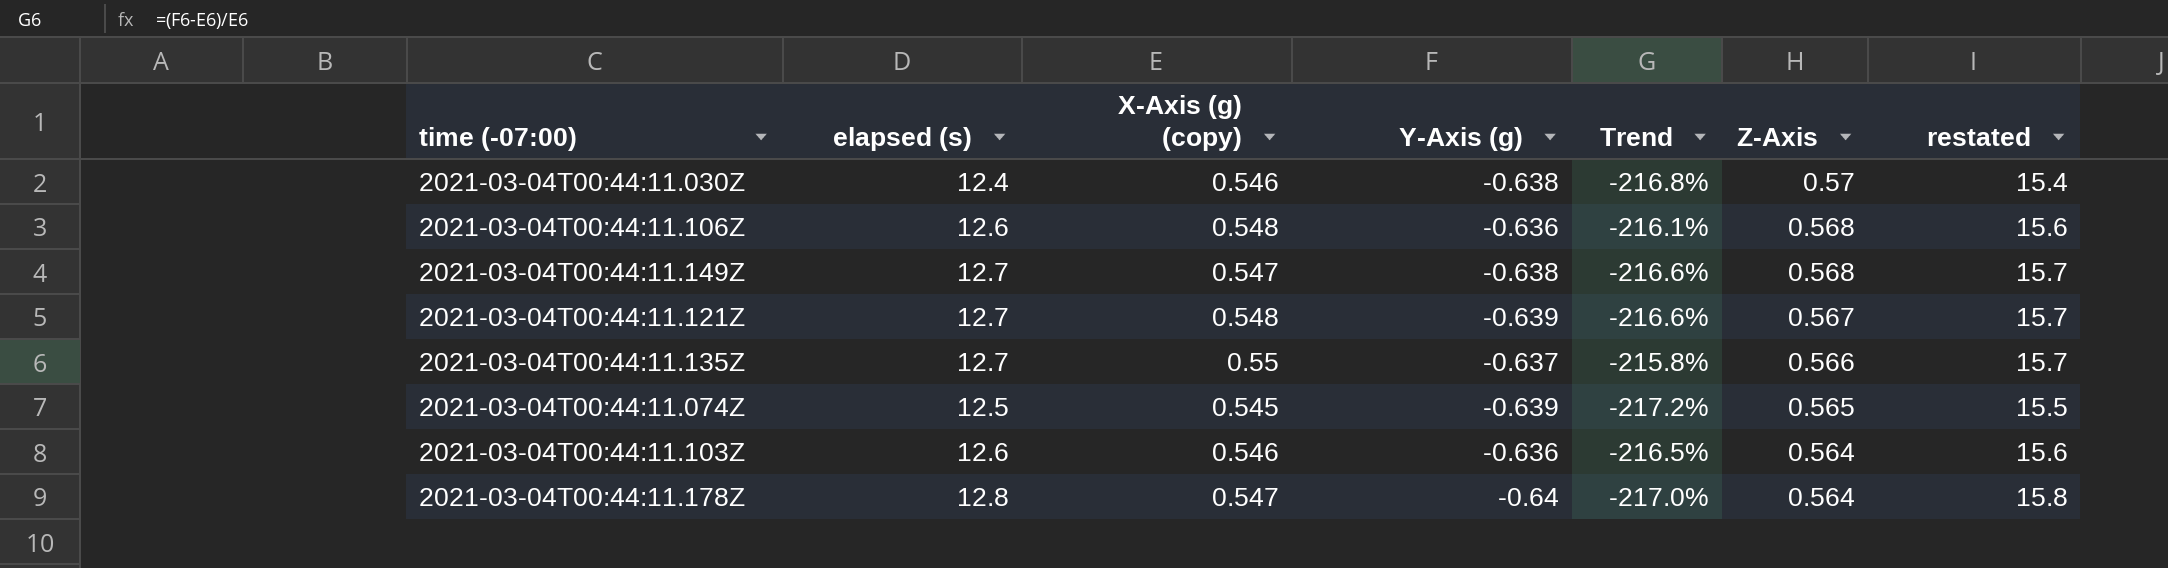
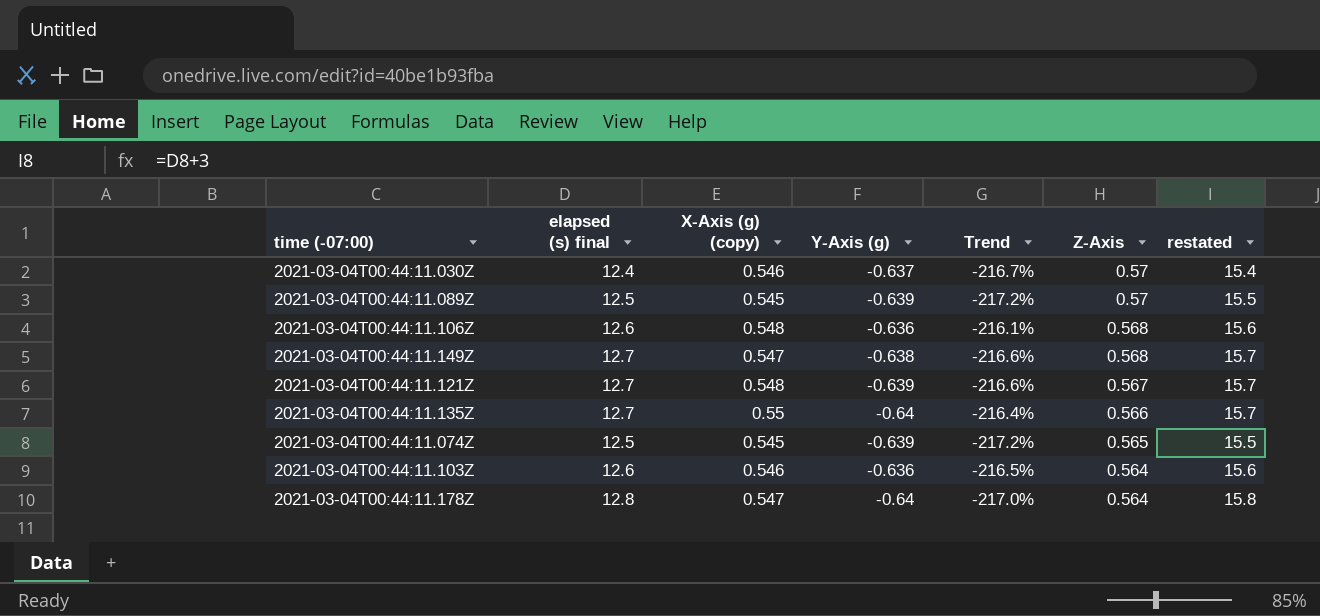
column name: elapsed (s) -> elapsed (s) final
2021-03-04T00:44:11.030Z | Y-Axis (g): -0.638 -> -0.637
2021-03-04T00:44:11.030Z | Trend: -216.8% -> -216.7%
row 2021-03-04T00:44:11.089Z: none -> 12.5 | 0.545 | -0.639 | -217.2% | 0.57 | 15.5
2021-03-04T00:44:11.135Z | Y-Axis (g): -0.637 -> -0.64
2021-03-04T00:44:11.135Z | Trend: -215.8% -> -216.4%

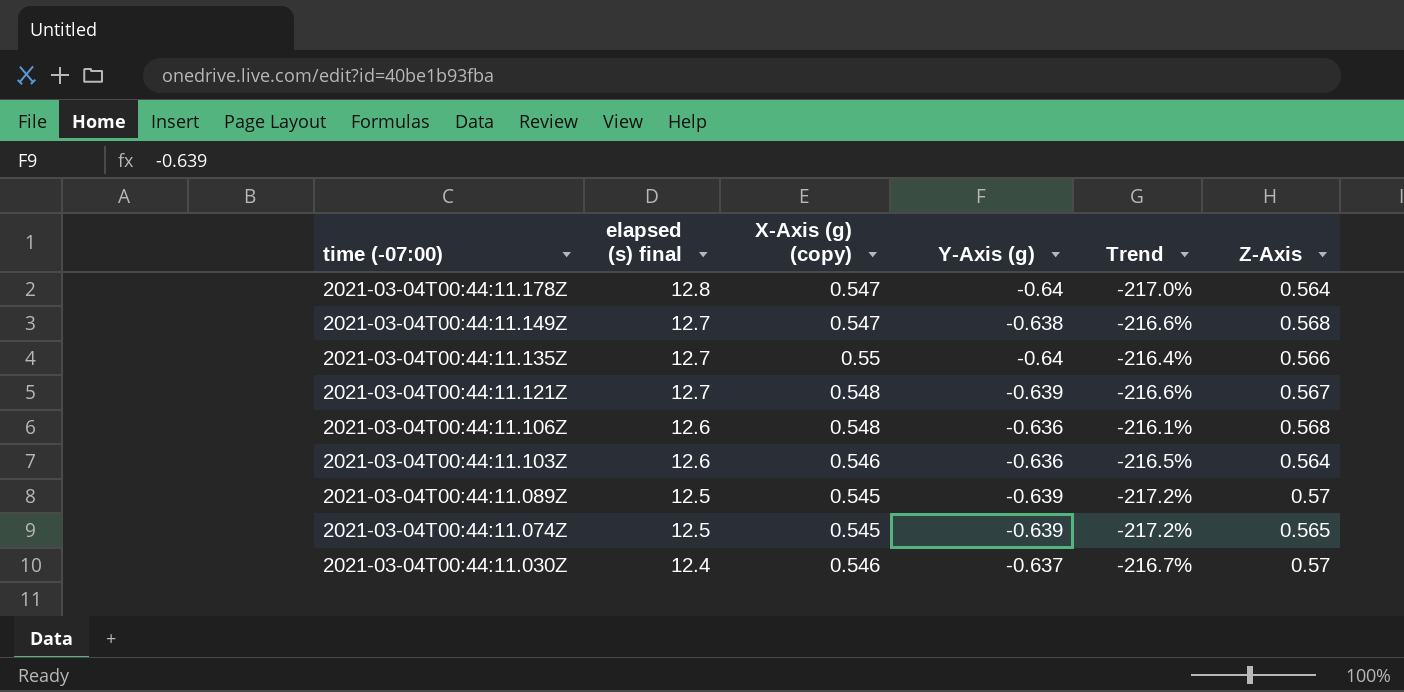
row order: Z-Axis descending -> time (-07:00) descending
column restated | formula: [elapsed (s) final] + 3 -> none

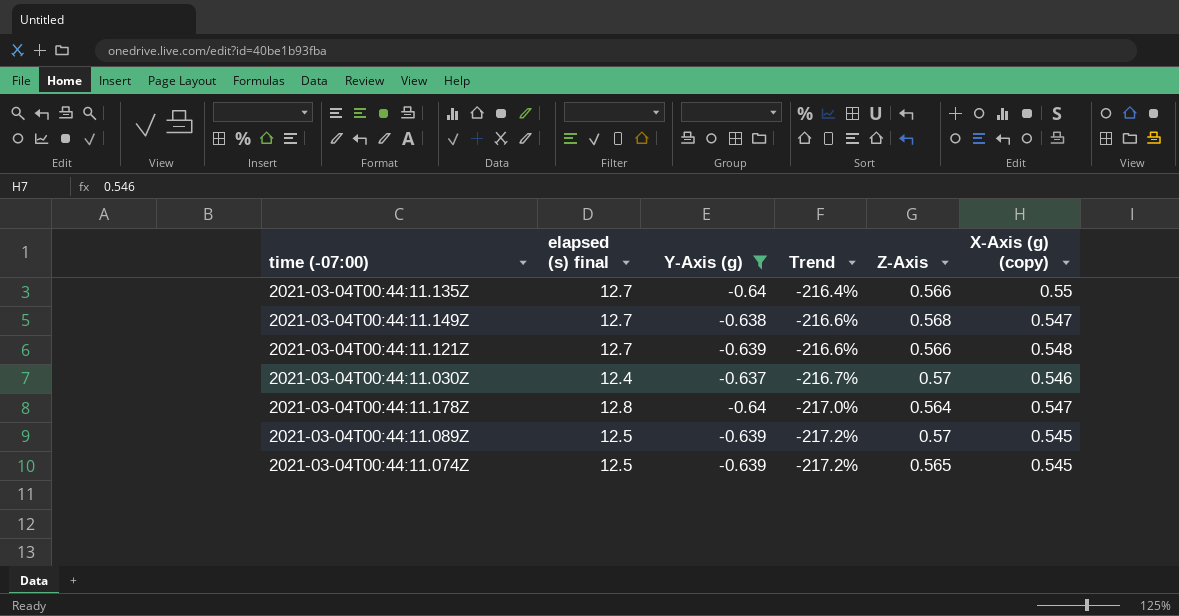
filter: none -> Y-Axis (g) != -0.636
row order: time (-07:00) descending -> Trend descending
column X-Axis (g) (copy) | position: 3 -> 6
2021-03-04T00:44:11.121Z | Z-Axis: 0.567 -> 0.566

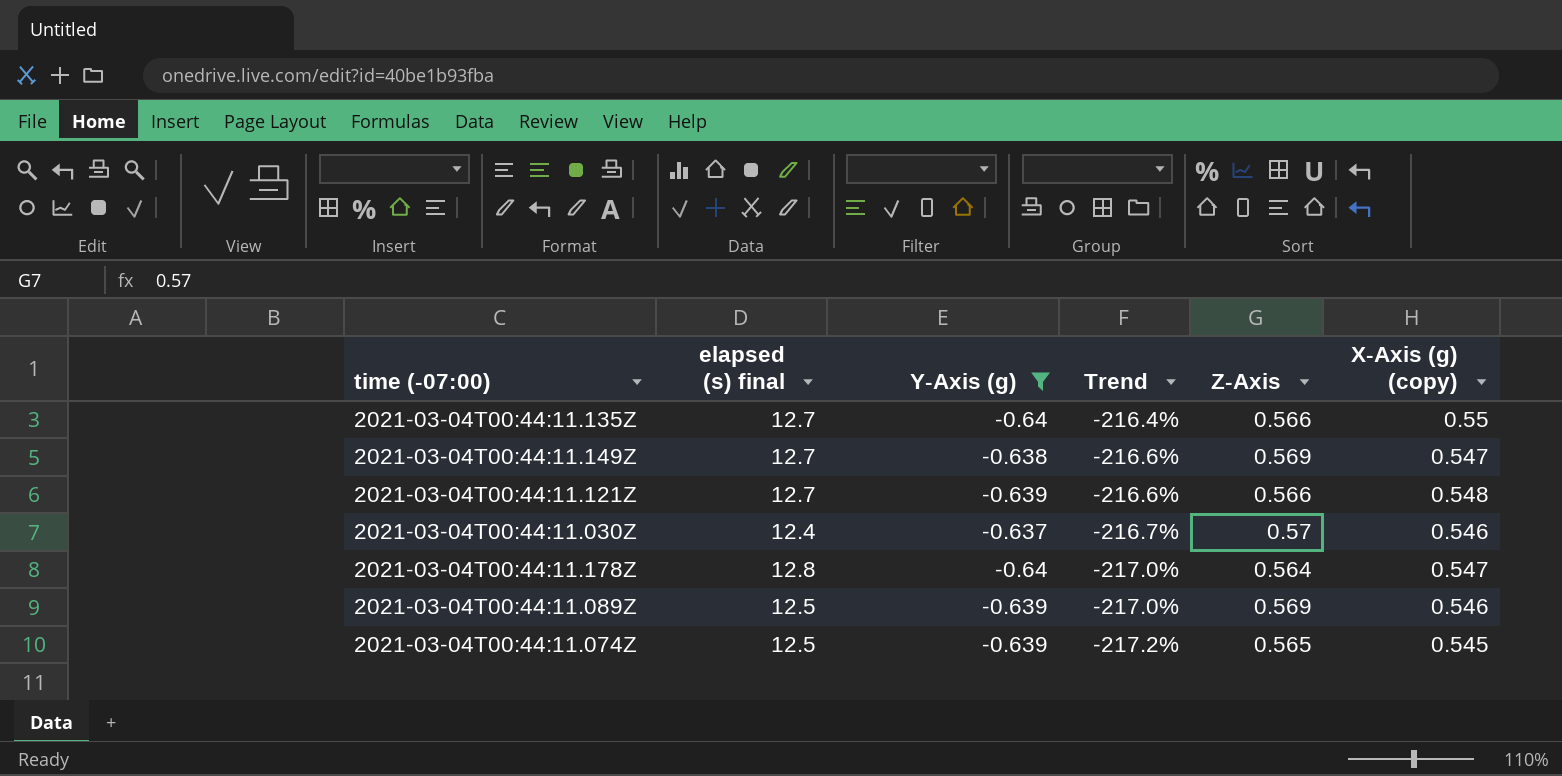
2021-03-04T00:44:11.149Z | Z-Axis: 0.568 -> 0.569
2021-03-04T00:44:11.089Z | Trend: -217.2% -> -217.0%
2021-03-04T00:44:11.089Z | Z-Axis: 0.57 -> 0.569
2021-03-04T00:44:11.089Z | X-Axis (g) (copy): 0.545 -> 0.546

